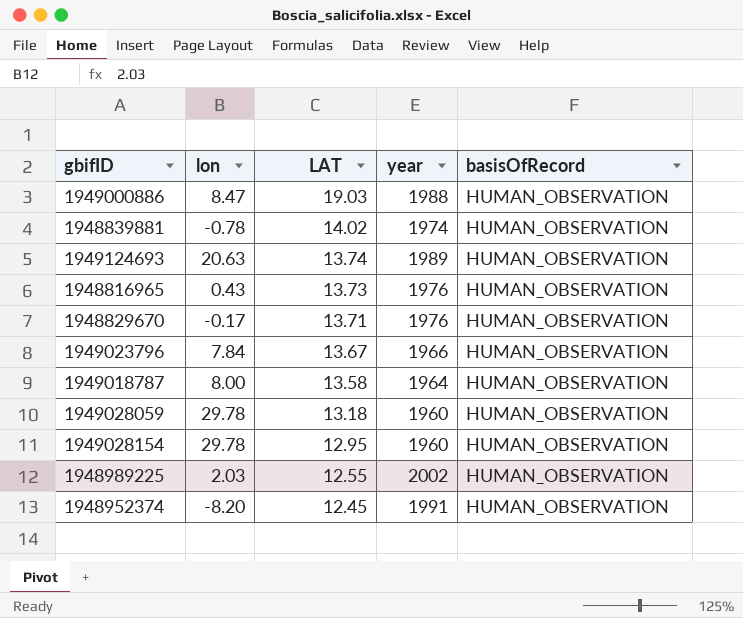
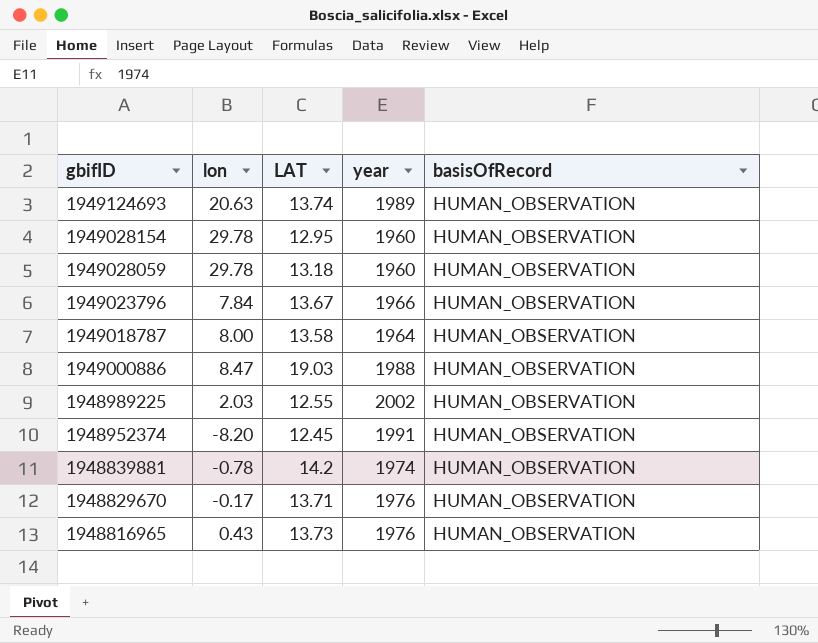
row order: LAT descending -> gbifID descending
1948839881 | LAT: 14.02 -> 14.2

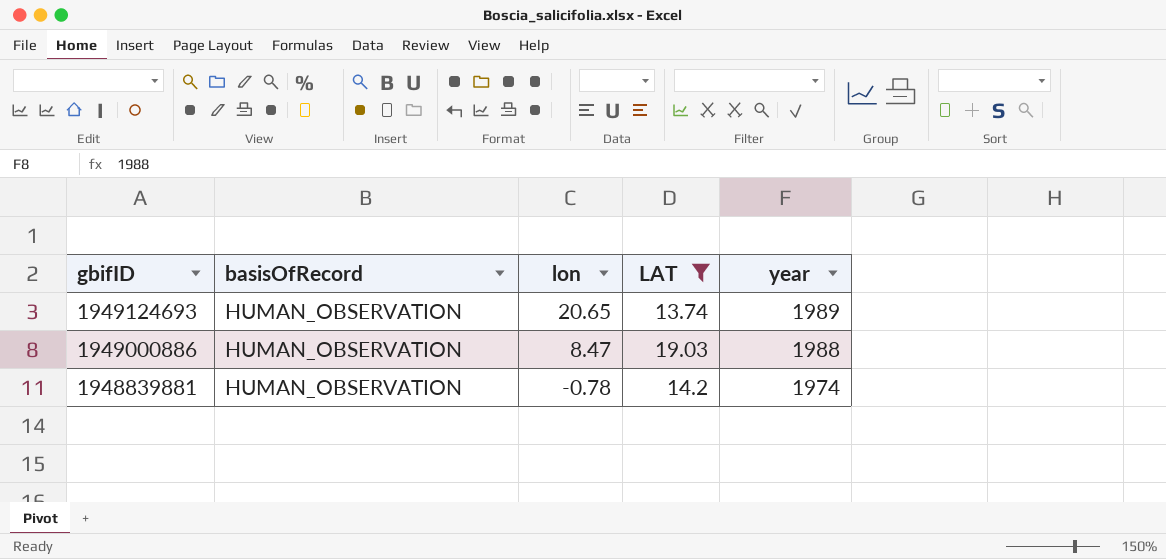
filter: none -> LAT >= 13.74
column basisOfRecord | position: 5 -> 2
1949124693 | lon: 20.63 -> 20.65

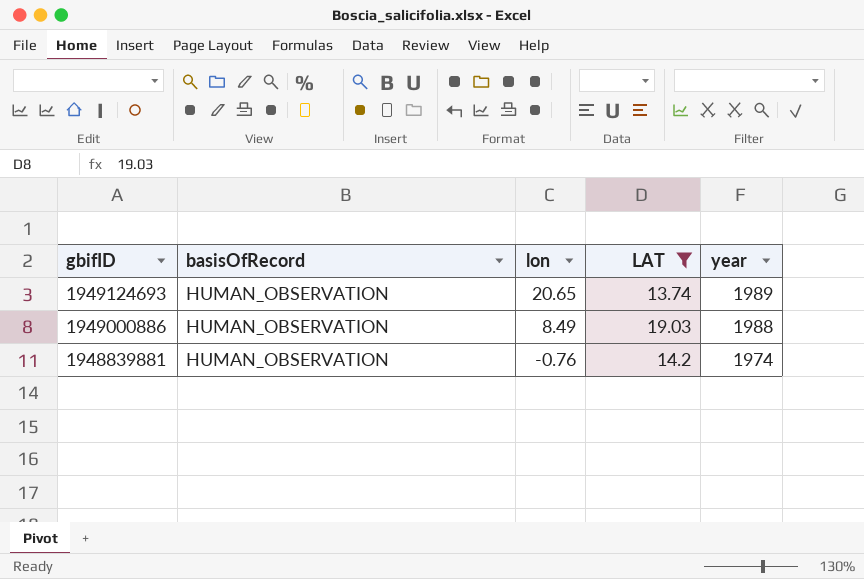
1949000886 | lon: 8.47 -> 8.49
1948839881 | lon: -0.78 -> -0.76

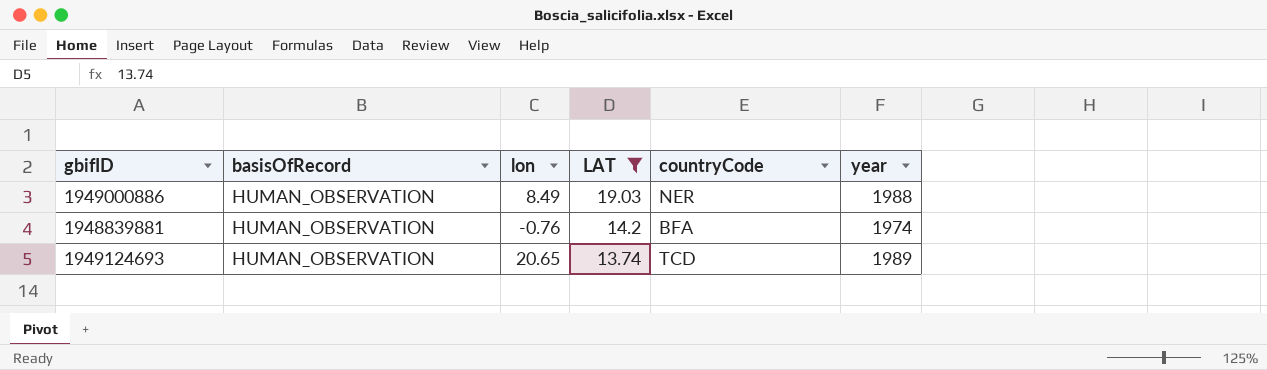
row order: gbifID descending -> LAT descending
column countryCode | position: none -> 5

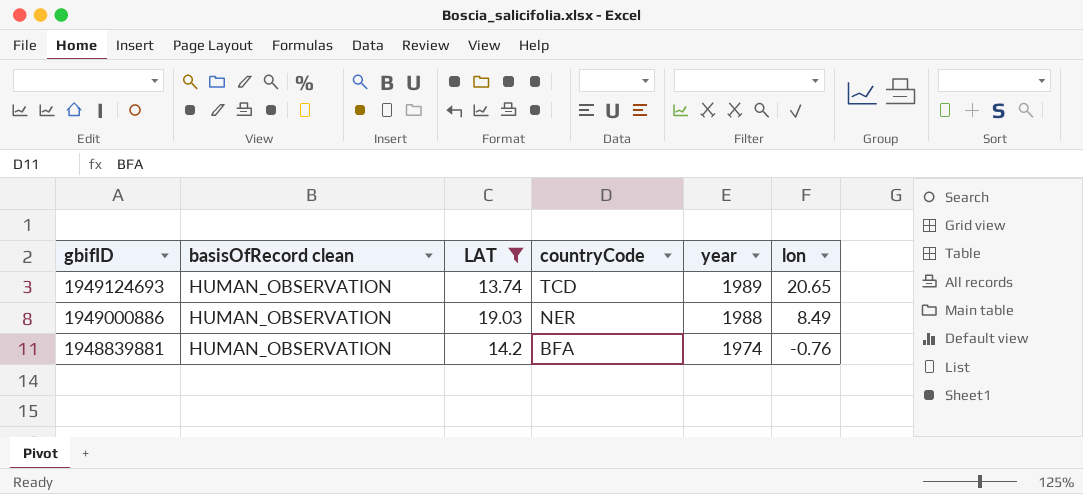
row order: LAT descending -> gbifID descending
column name: basisOfRecord -> basisOfRecord clean
column lon | position: 3 -> 6

